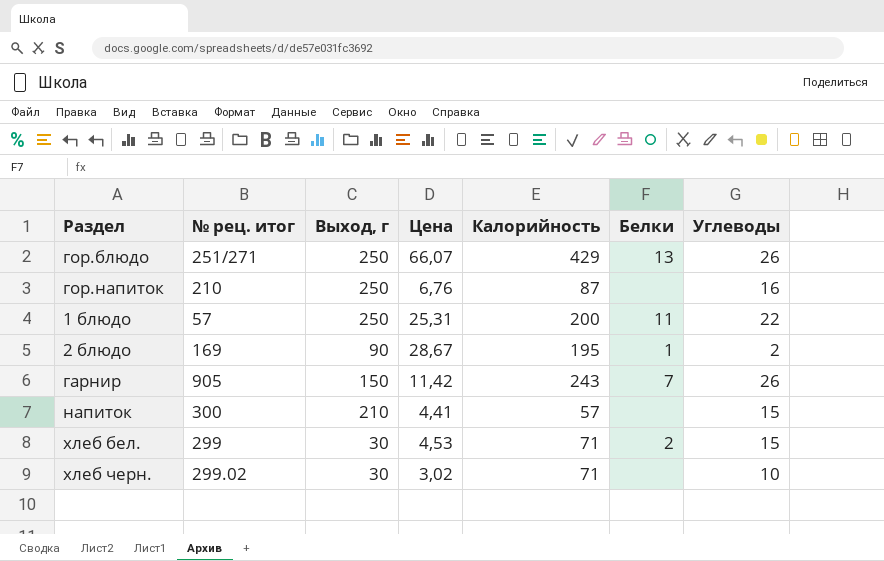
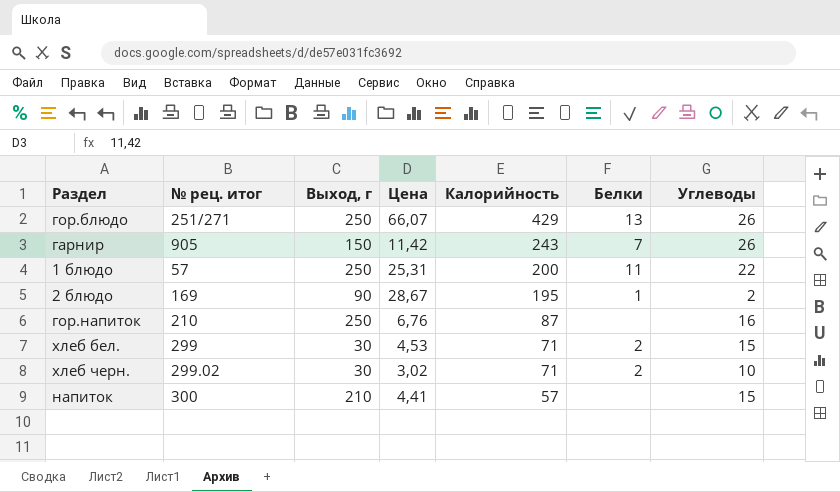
row order: none -> Калорийность descending
хлеб черн. | Белки: none -> 2

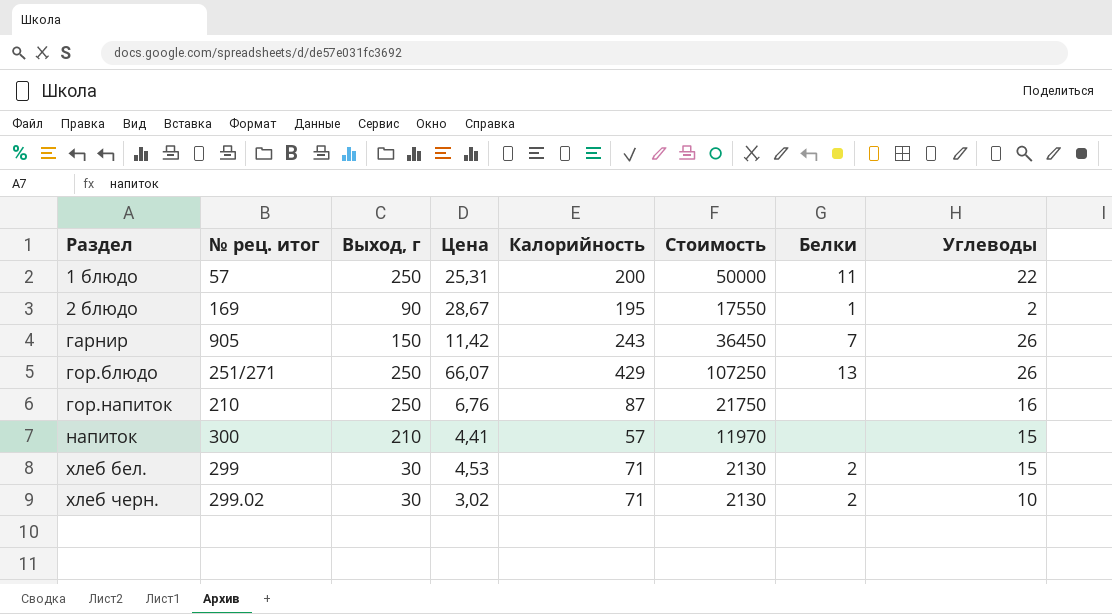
row order: Калорийность descending -> Раздел ascending
column Стоимость | formula: none -> [Выход, г] * [Калорийность]

